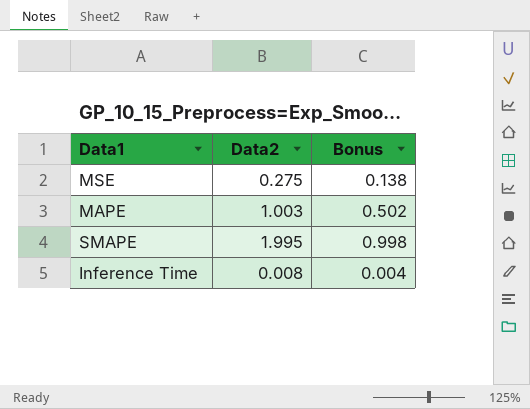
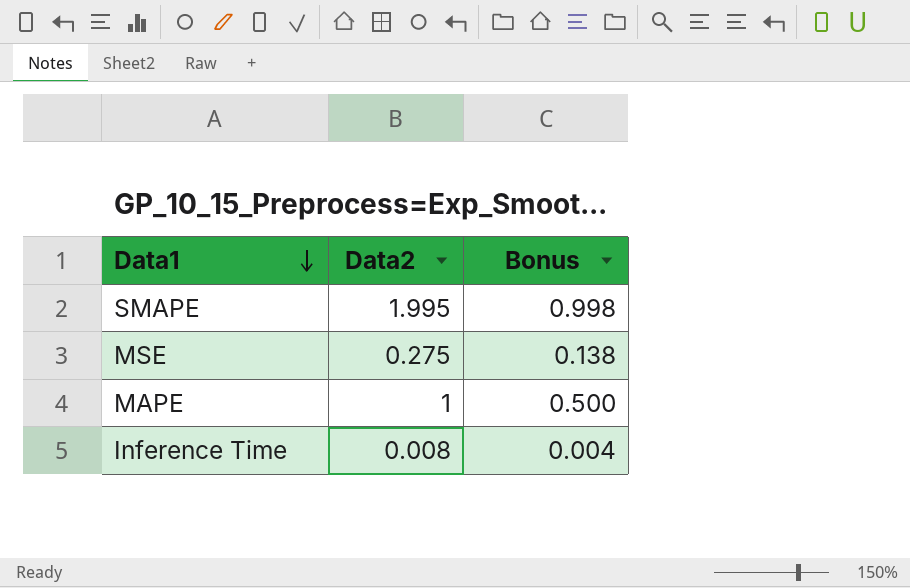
row order: none -> Data1 descending
MAPE | Data2: 1.003 -> 1
MAPE | Bonus: 0.502 -> 0.500

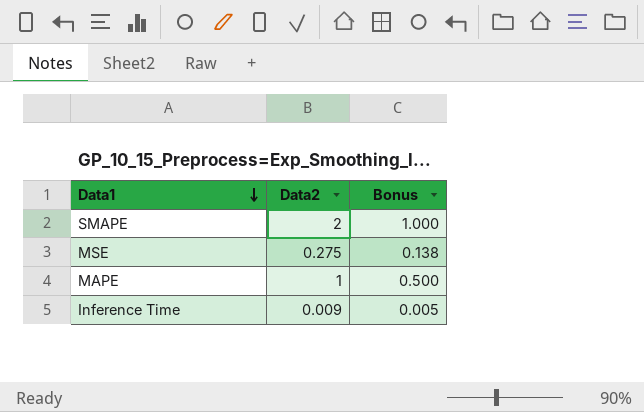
SMAPE | Data2: 1.995 -> 2
SMAPE | Bonus: 0.998 -> 1.000
Inference Time | Data2: 0.008 -> 0.009
Inference Time | Bonus: 0.004 -> 0.005

